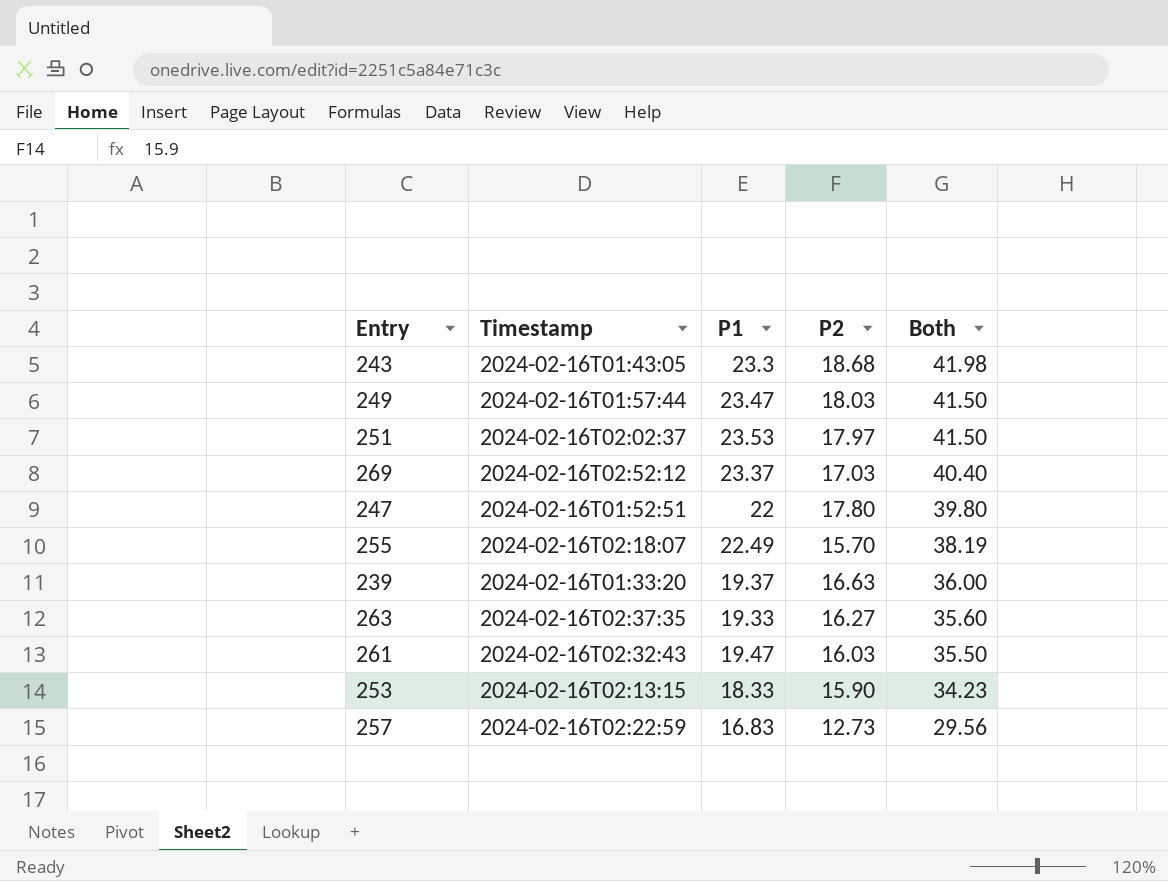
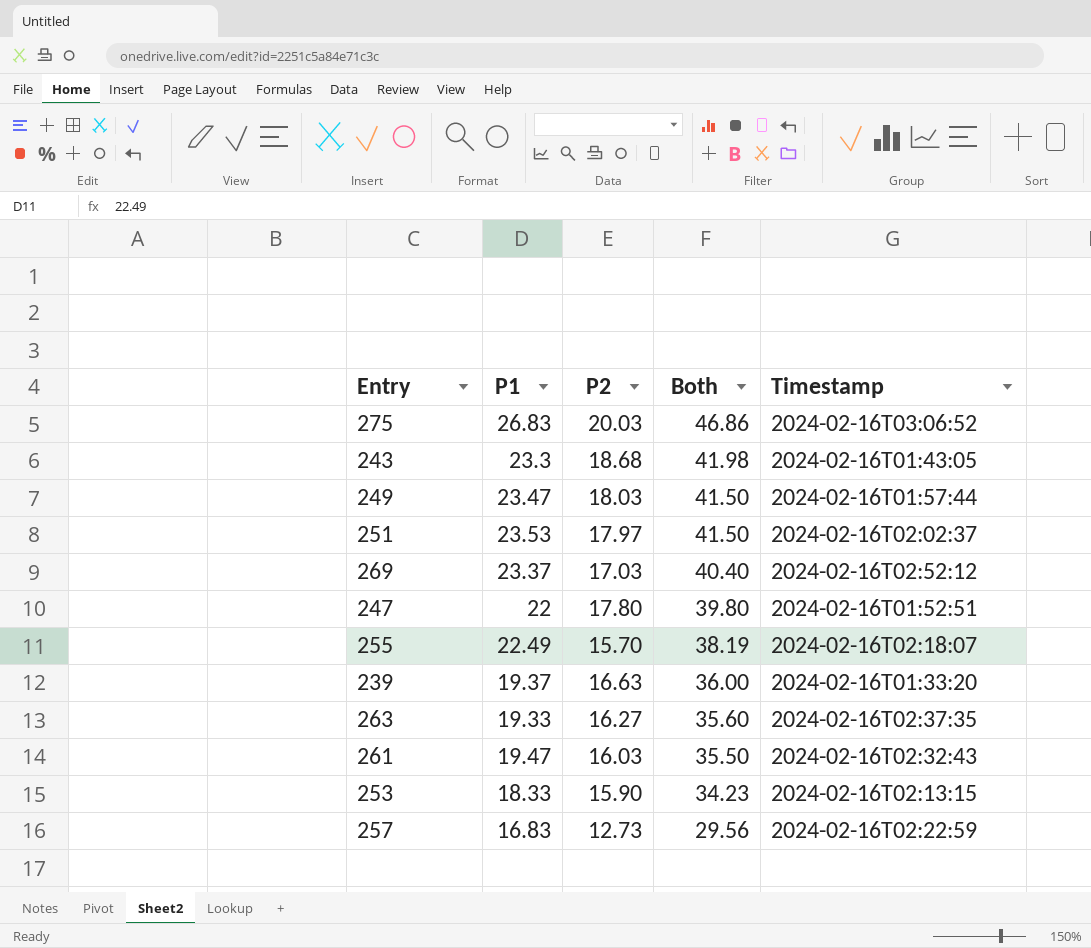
column Timestamp | position: 2 -> 5
row 275: none -> 26.83 | 20.03 | 46.86 | 2024-02-16T03:06:52

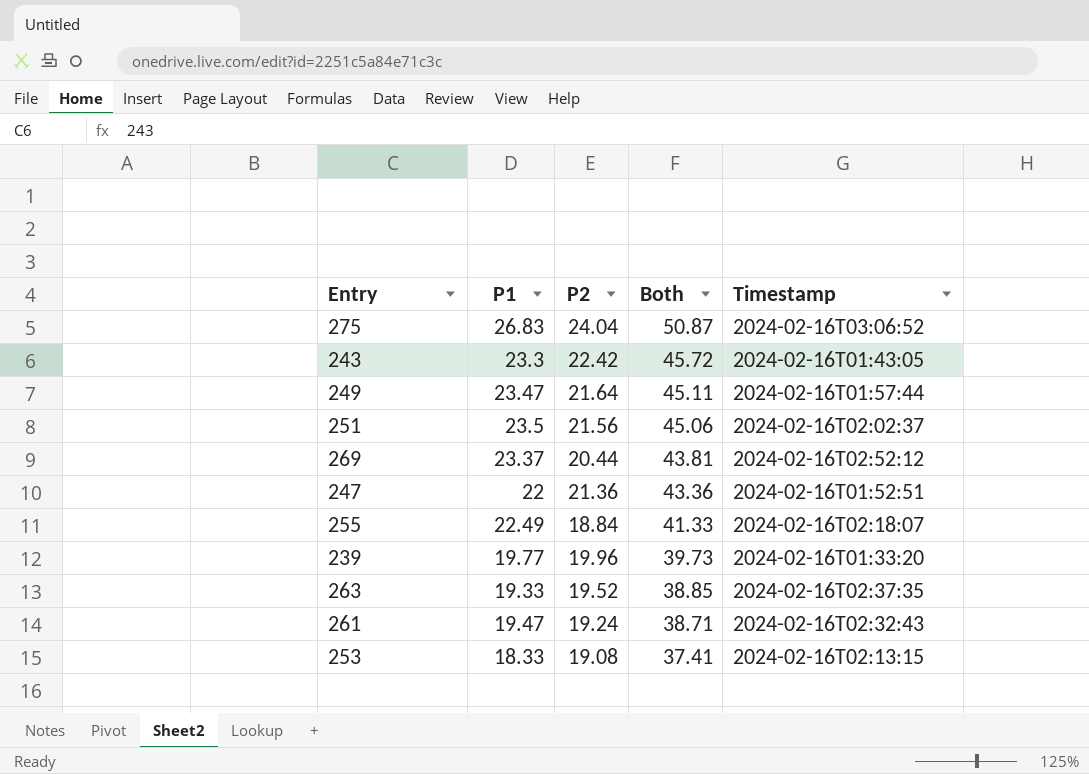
row 257: 16.83 | 12.73 | 29.56 | 2024-02-16T02:22:59 -> none
275 | P2: 20.03 -> 24.04
275 | Both: 46.86 -> 50.87
243 | P2: 18.68 -> 22.42
243 | Both: 41.98 -> 45.72
249 | P2: 18.03 -> 21.64
249 | Both: 41.50 -> 45.11
251 | P1: 23.53 -> 23.5
251 | P2: 17.97 -> 21.56
251 | Both: 41.50 -> 45.06
269 | P2: 17.03 -> 20.44
269 | Both: 40.40 -> 43.81
247 | P2: 17.80 -> 21.36
247 | Both: 39.80 -> 43.36
255 | P2: 15.70 -> 18.84
255 | Both: 38.19 -> 41.33
239 | P1: 19.37 -> 19.77
239 | P2: 16.63 -> 19.96
239 | Both: 36.00 -> 39.73
263 | P2: 16.27 -> 19.52
263 | Both: 35.60 -> 38.85
261 | P2: 16.03 -> 19.24
261 | Both: 35.50 -> 38.71
253 | P2: 15.90 -> 19.08
253 | Both: 34.23 -> 37.41

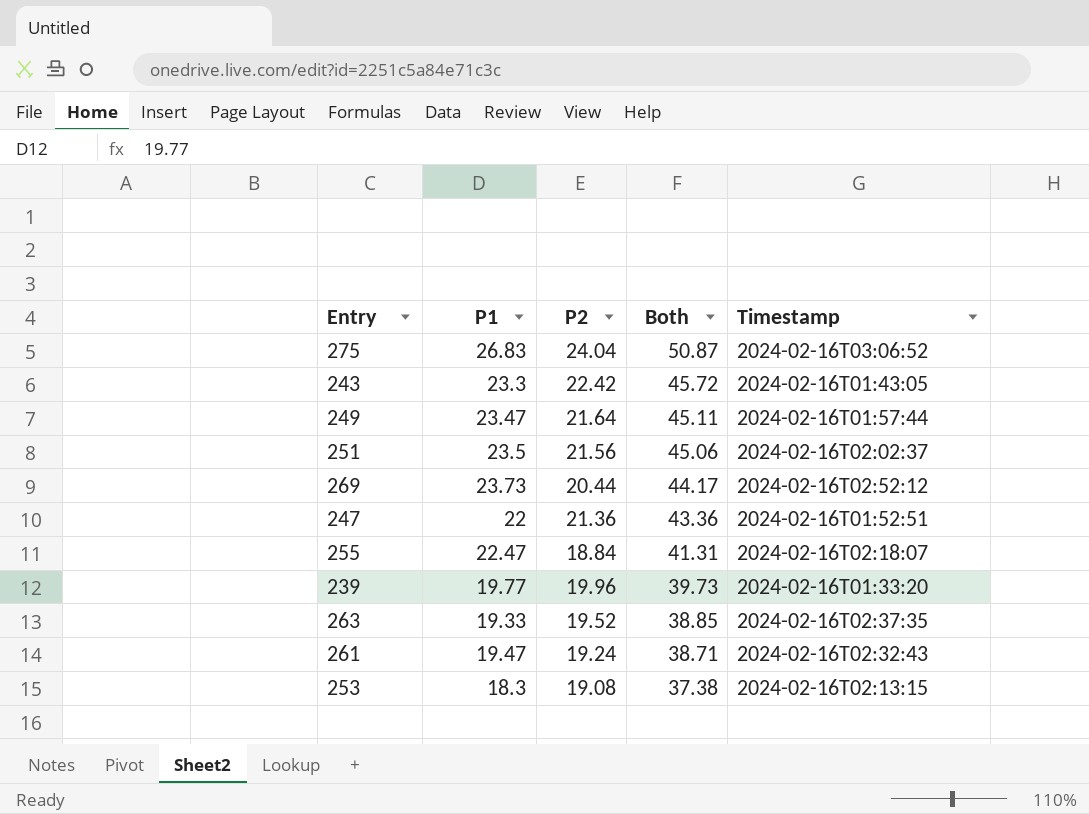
269 | P1: 23.37 -> 23.73
269 | Both: 43.81 -> 44.17
255 | P1: 22.49 -> 22.47
255 | Both: 41.33 -> 41.31
253 | P1: 18.33 -> 18.3
253 | Both: 37.41 -> 37.38

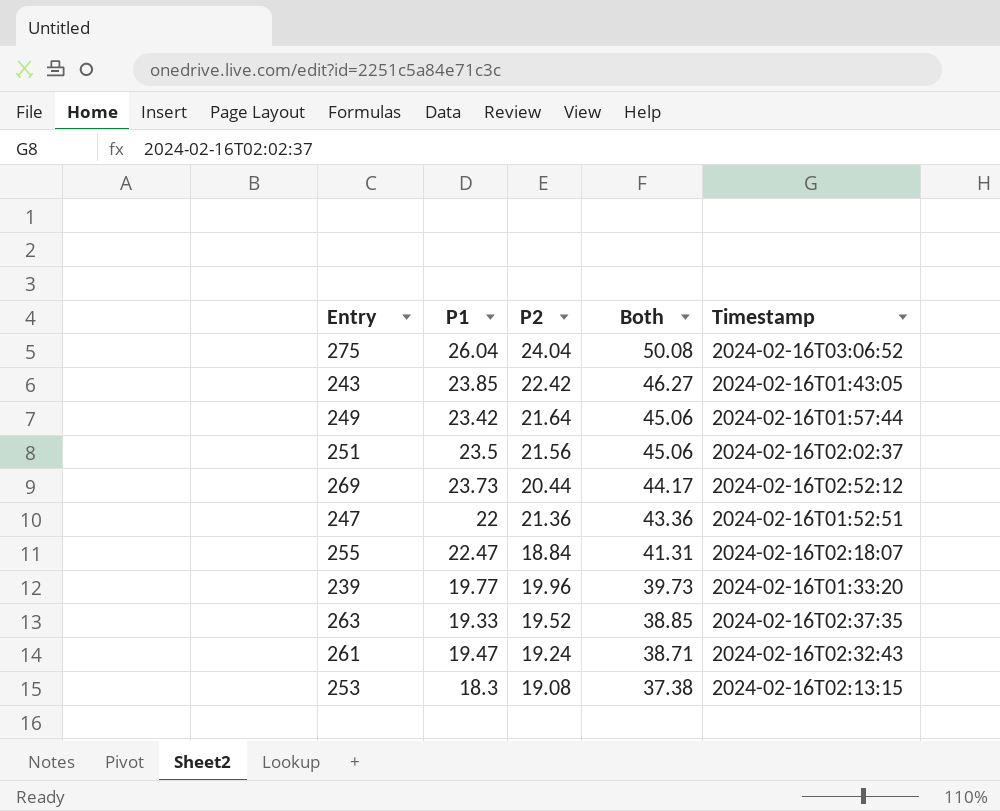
275 | P1: 26.83 -> 26.04
275 | Both: 50.87 -> 50.08
243 | P1: 23.3 -> 23.85
243 | Both: 45.72 -> 46.27
249 | P1: 23.47 -> 23.42
249 | Both: 45.11 -> 45.06

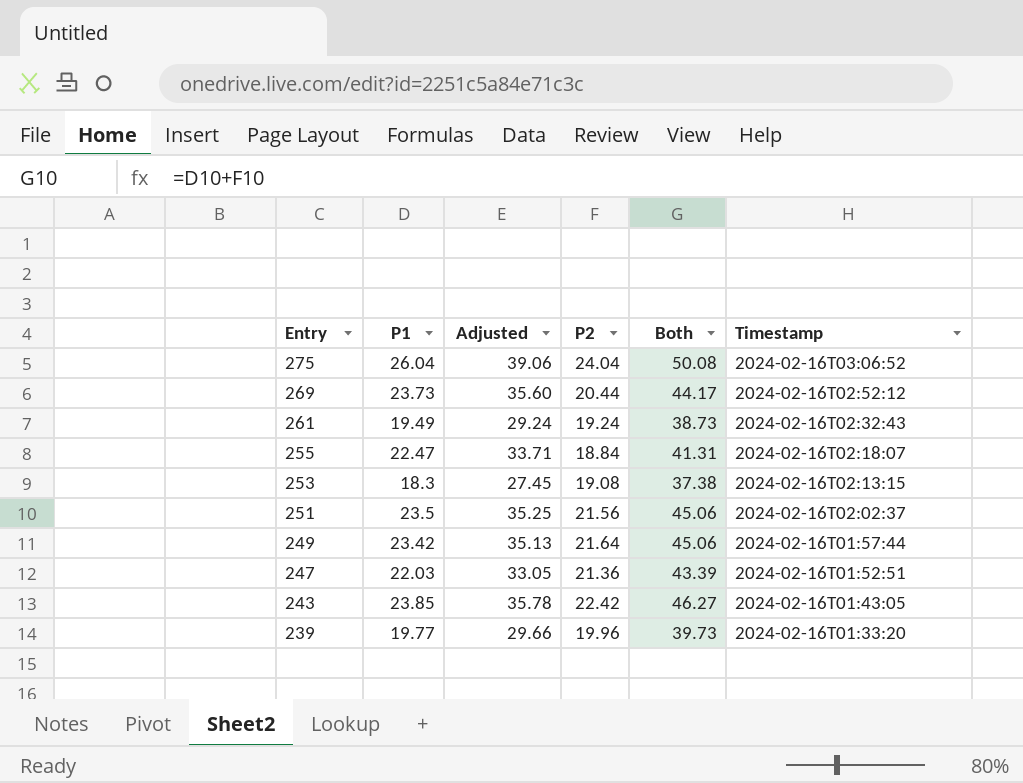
row order: Both descending -> Entry descending
column Adjusted | formula: none -> [P1] * 1.5
row 263: 19.33 | 19.52 | 38.85 | 2024-02-16T02:37:35 -> none
261 | P1: 19.47 -> 19.49
261 | Both: 38.71 -> 38.73
247 | P1: 22 -> 22.03
247 | Both: 43.36 -> 43.39

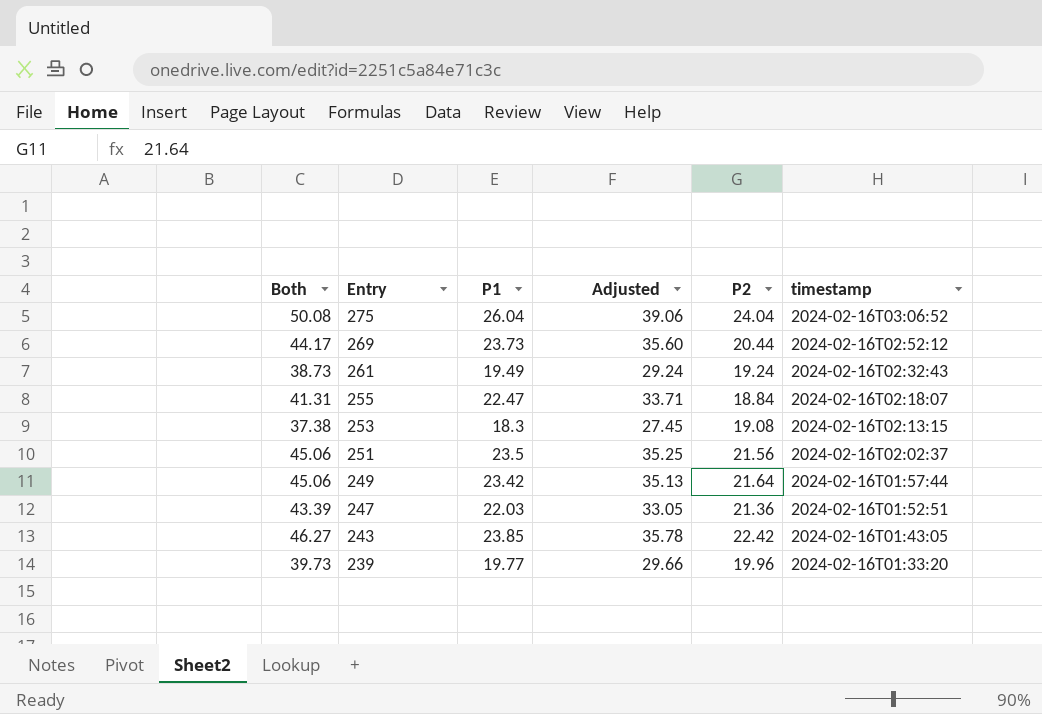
column Both | position: 5 -> 1
column name: Timestamp -> timestamp

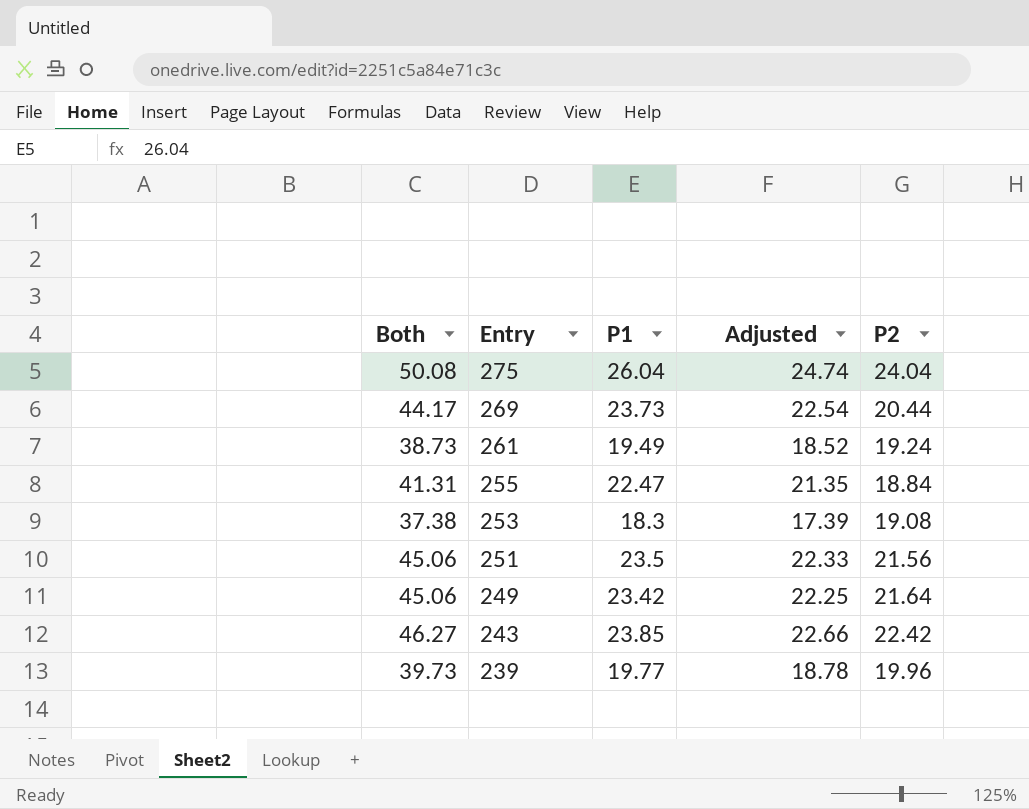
column timestamp | position: 6 -> none
column Adjusted | formula: [P1] * 1.5 -> [P1] * 0.95
row 247: 43.39 | 22.03 | 33.05 | 21.36 | 2024-02-16T01:52:51 -> none

